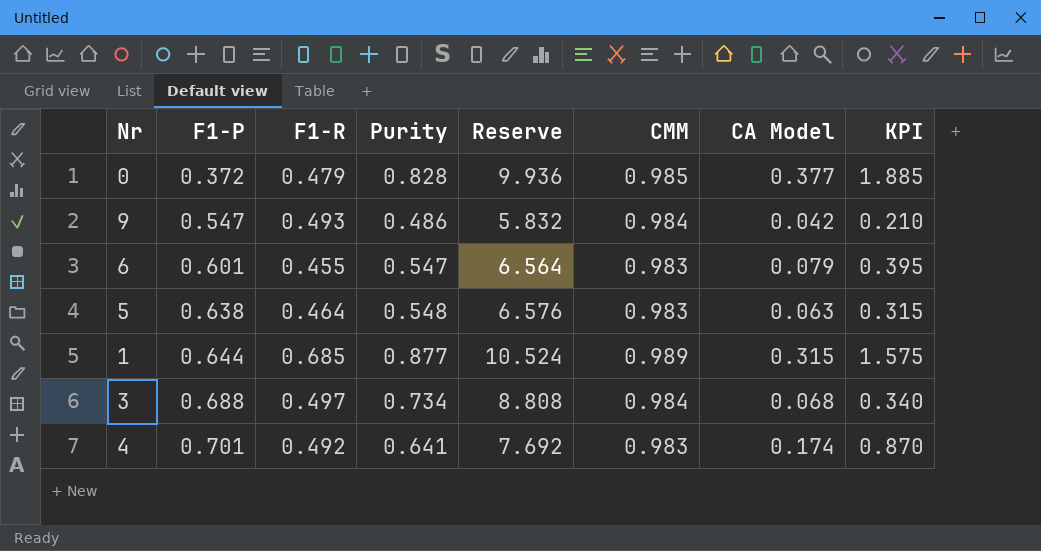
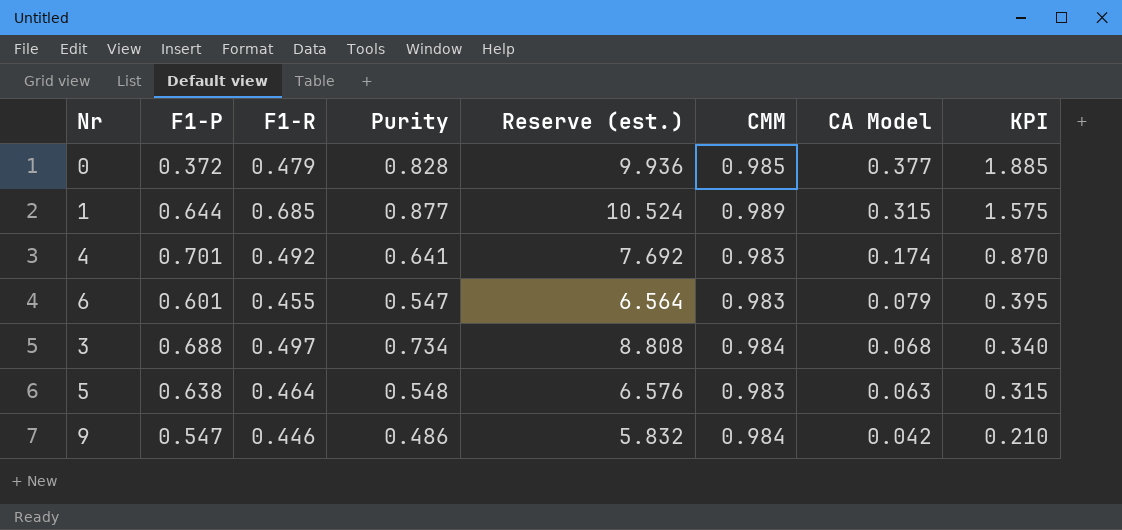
row order: F1-P ascending -> CA Model descending
column name: Reserve -> Reserve (est.)
9 | F1-R: 0.493 -> 0.446

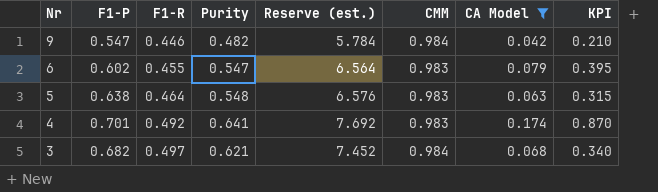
filter: none -> CA Model <= 0.174
row order: CA Model descending -> Nr descending
9 | Purity: 0.486 -> 0.482
9 | Reserve (est.): 5.832 -> 5.784
6 | F1-P: 0.601 -> 0.602
3 | F1-P: 0.688 -> 0.682
3 | Purity: 0.734 -> 0.621
3 | Reserve (est.): 8.808 -> 7.452

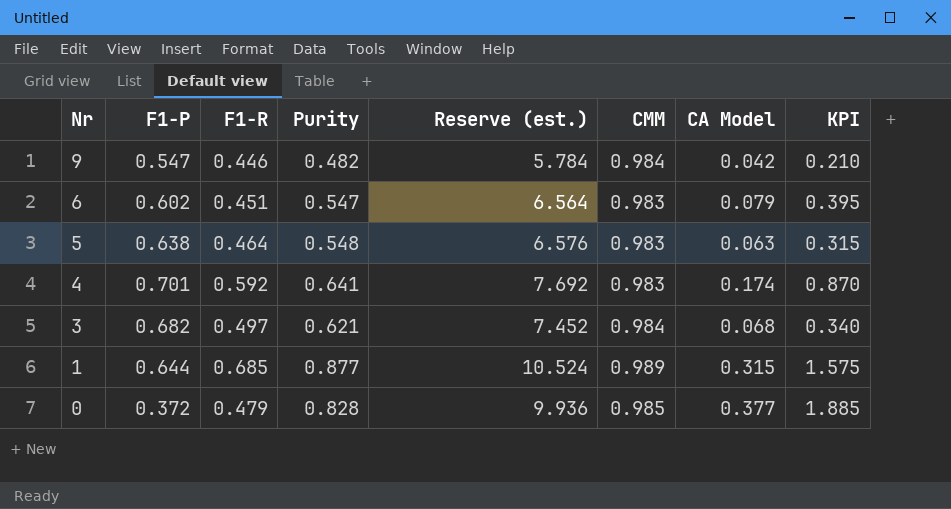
filter: CA Model <= 0.174 -> none
6 | F1-R: 0.455 -> 0.451
4 | F1-R: 0.492 -> 0.592

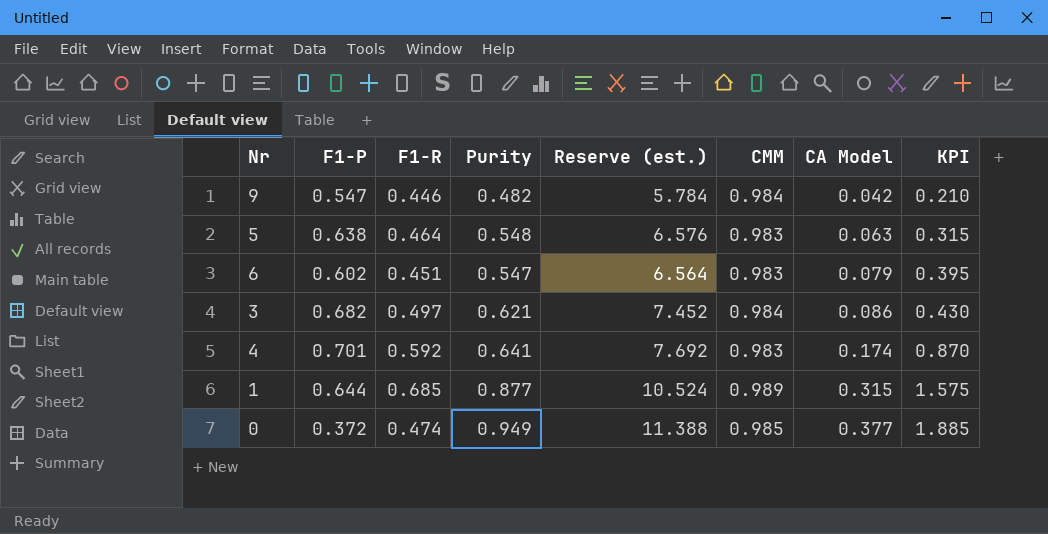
row order: Nr descending -> CA Model ascending
3 | CA Model: 0.068 -> 0.086
3 | KPI: 0.340 -> 0.430
0 | F1-R: 0.479 -> 0.474
0 | Purity: 0.828 -> 0.949
0 | Reserve (est.): 9.936 -> 11.388

